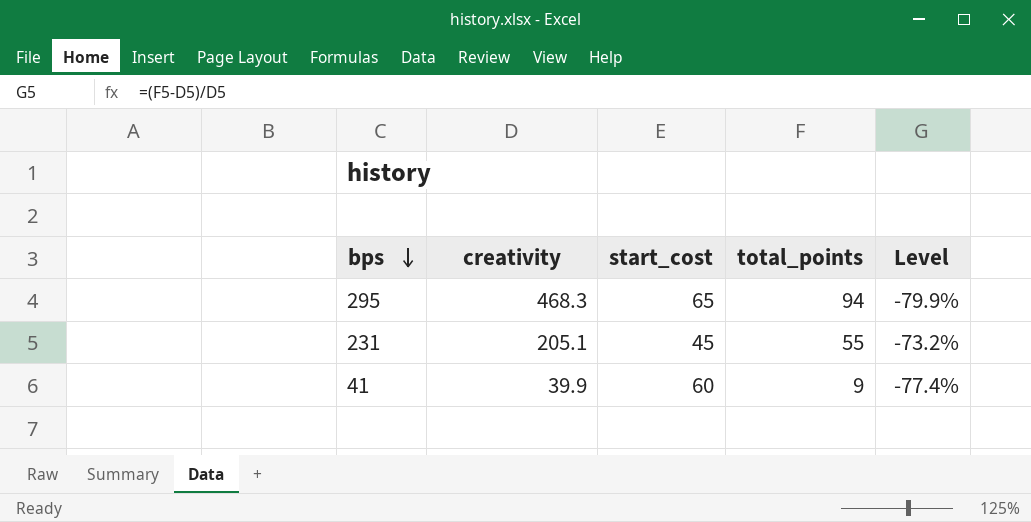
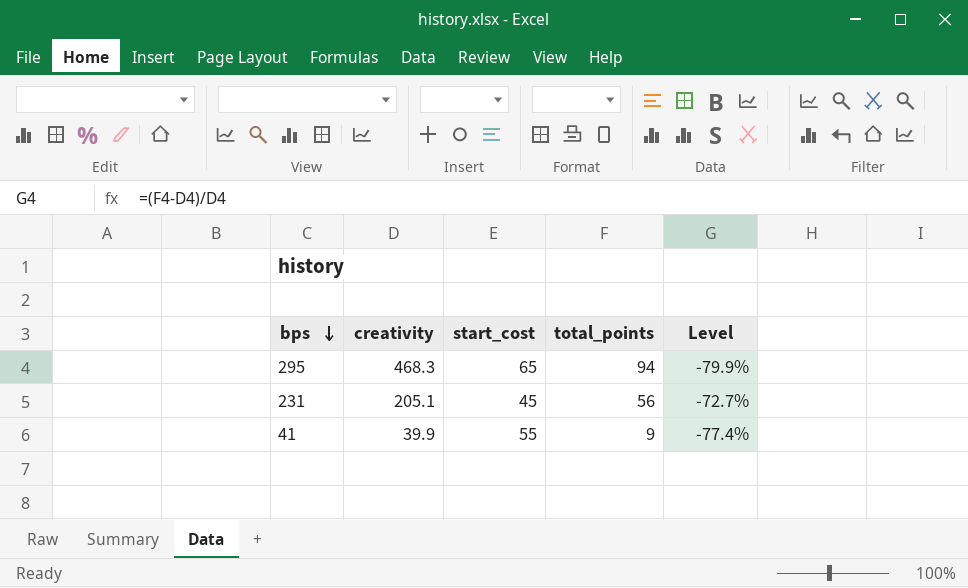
231 | total_points: 55 -> 56
231 | Level: -73.2% -> -72.7%
41 | start_cost: 60 -> 55

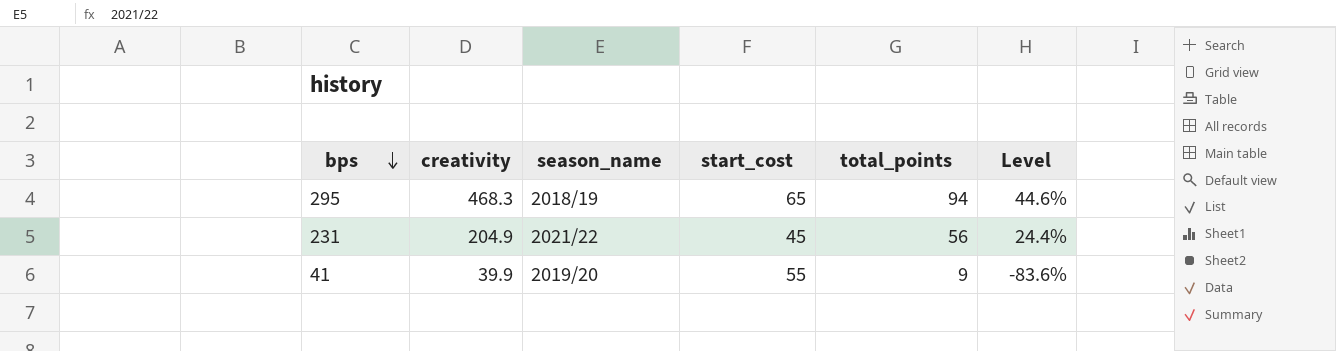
column season_name | position: none -> 3
column Level | formula: ([total_points] - [creativity]) / [creativity] -> ([total_points] - [start_cost]) / [start_cost]
231 | creativity: 205.1 -> 204.9

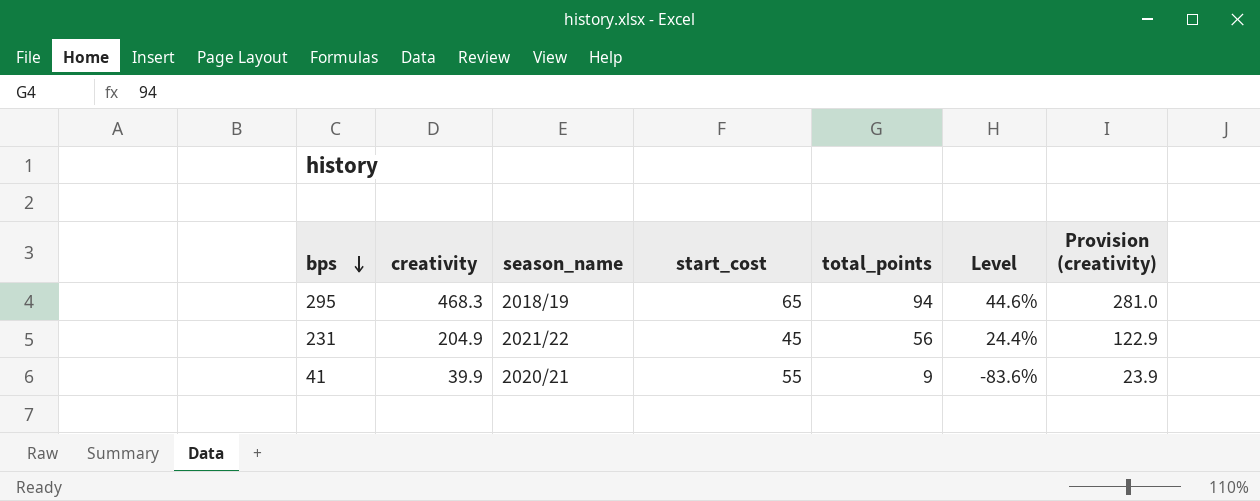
column Provision (creativity) | formula: none -> [creativity] * 0.6
41 | season_name: 2019/20 -> 2020/21

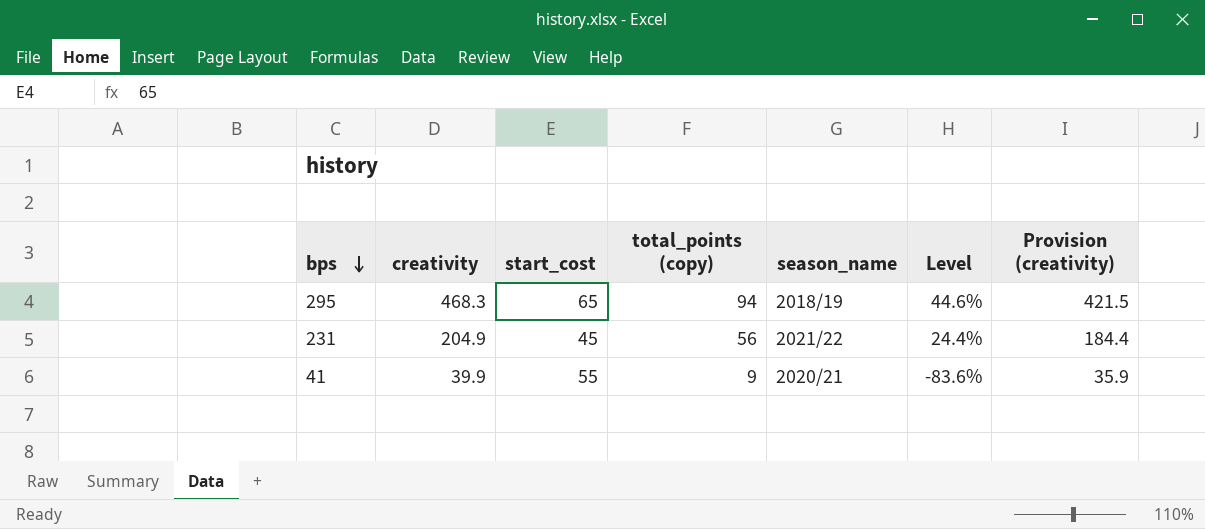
column name: total_points -> total_points (copy)
column season_name | position: 3 -> 5
column Provision (creativity) | formula: [creativity] * 0.6 -> [creativity] * 0.9

